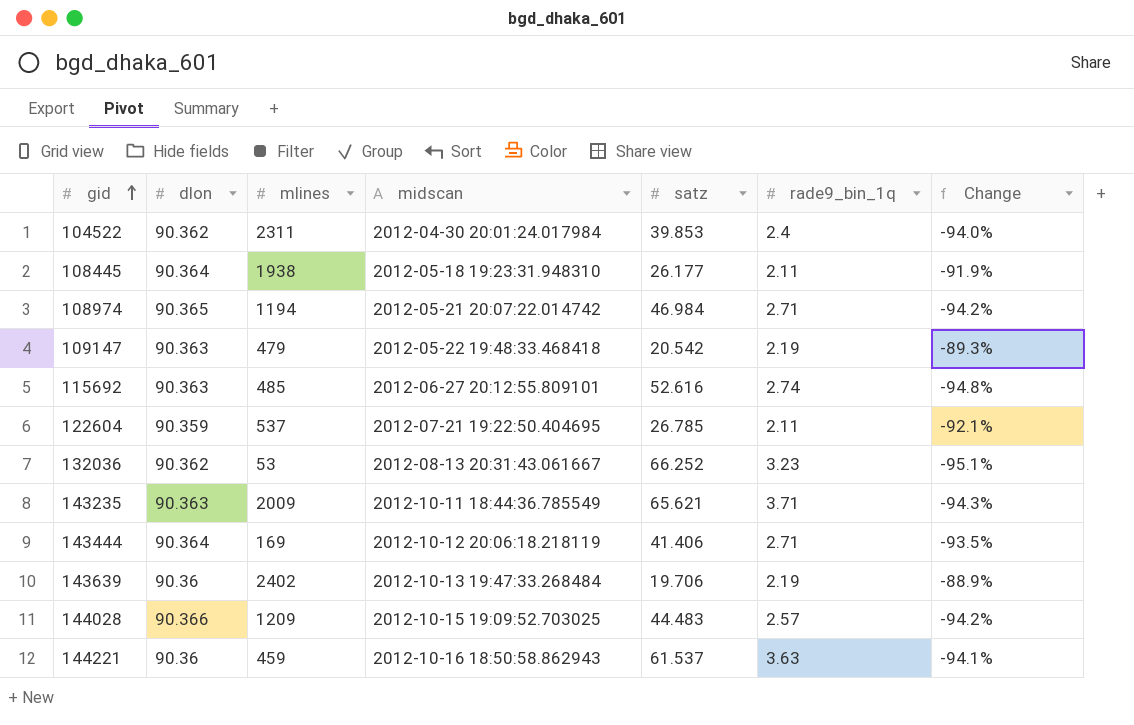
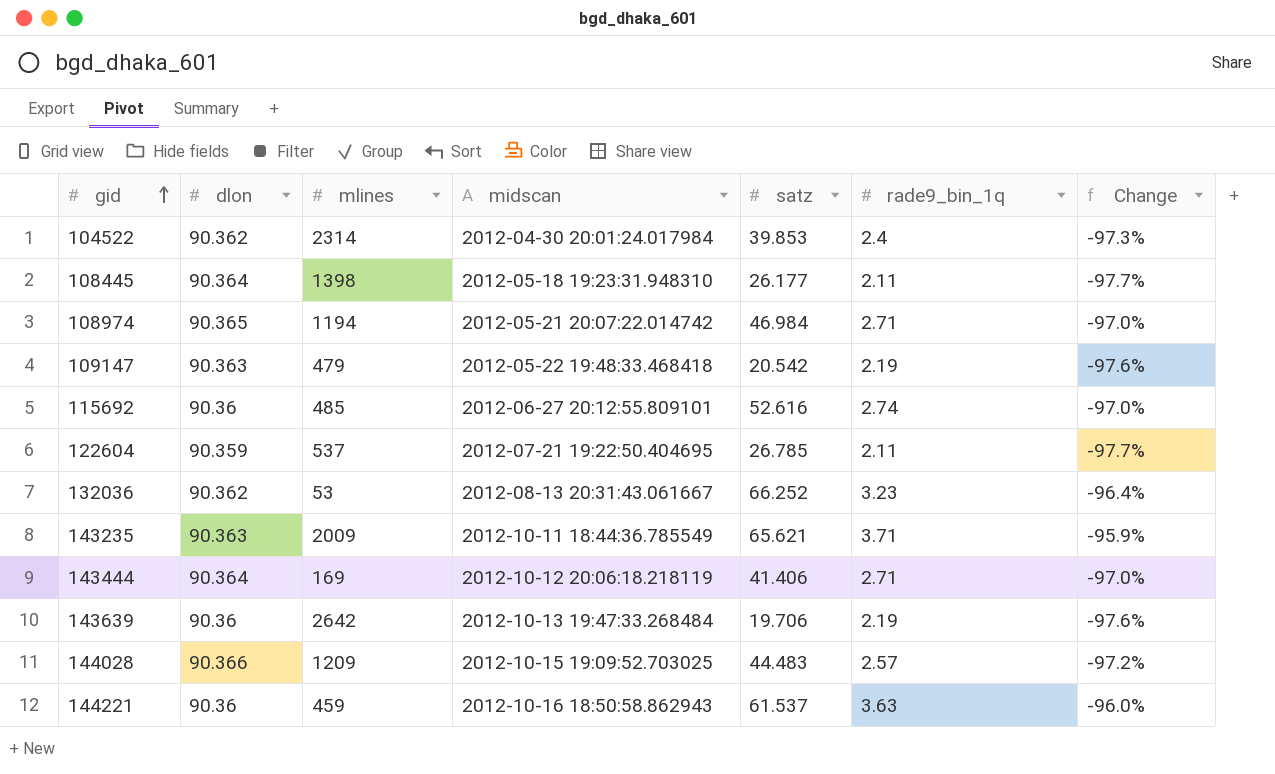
column Change | formula: ([rade9_bin_1q] - [satz]) / [satz] -> ([rade9_bin_1q] - [dlon]) / [dlon]
104522 | mlines: 2311 -> 2314
108445 | mlines: 1938 -> 1398
115692 | dlon: 90.363 -> 90.36
143639 | mlines: 2402 -> 2642

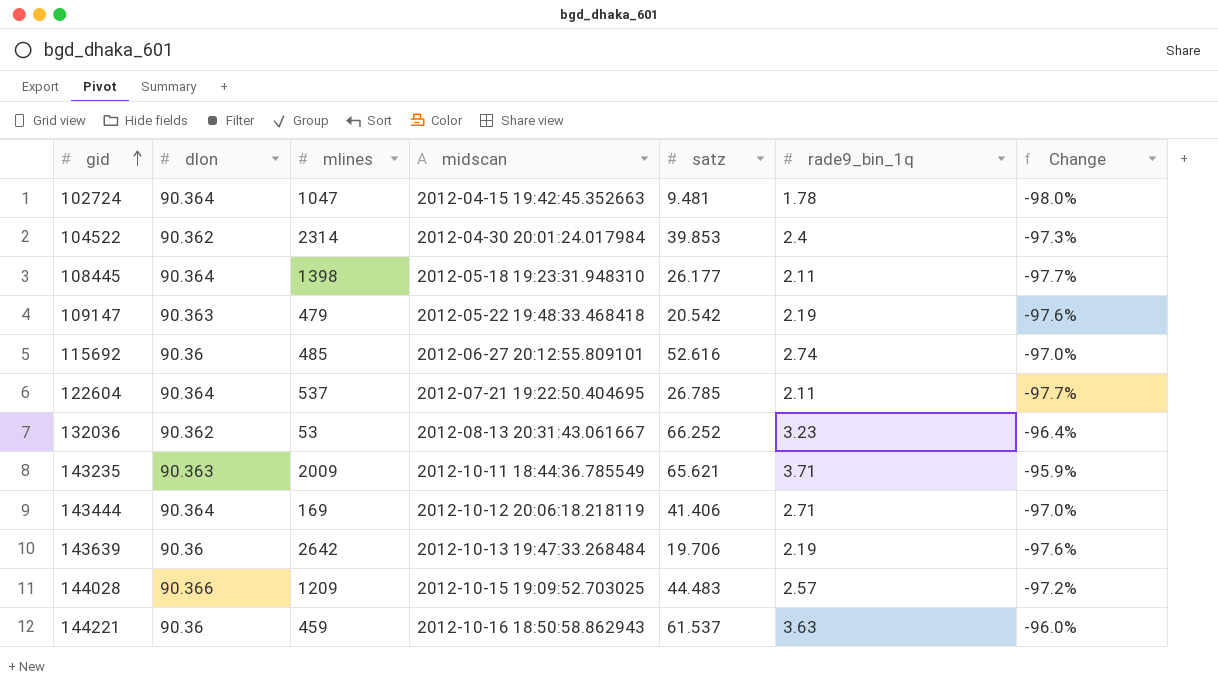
row 108974: 90.365 | 1194 | 2012-05-21 20:07:22.014742 | 46.984 | 2.71 | -97.0% -> none
row 102724: none -> 90.364 | 1047 | 2012-04-15 19:42:45.352663 | 9.481 | 1.78 | -98.0%
122604 | dlon: 90.359 -> 90.364

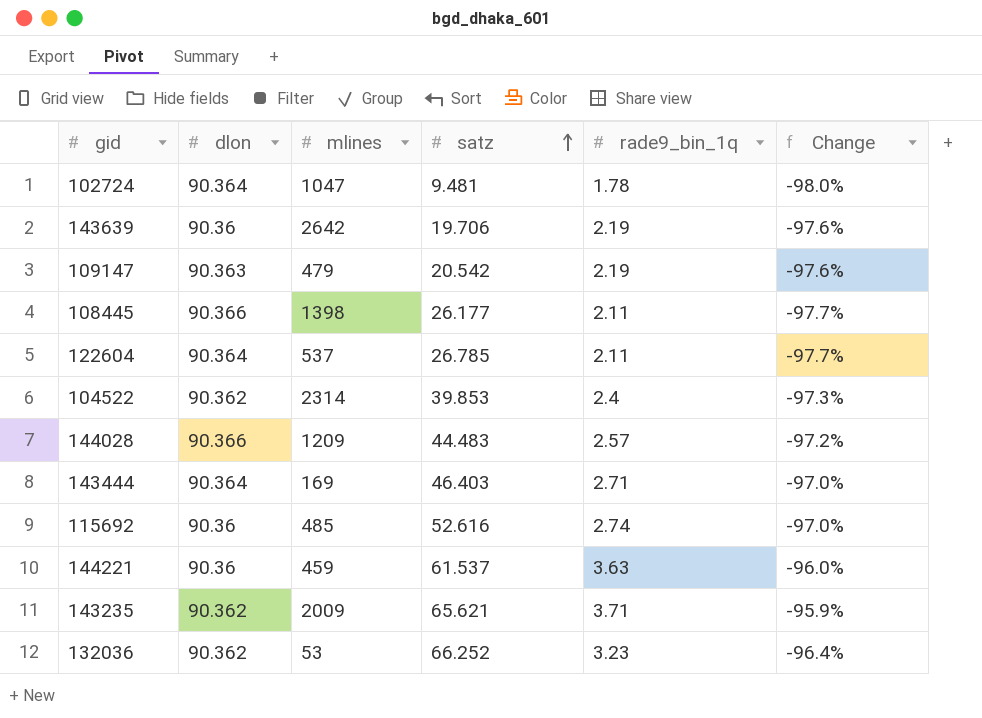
row order: gid ascending -> satz ascending
column midscan | position: 4 -> none
108445 | dlon: 90.364 -> 90.366
143444 | satz: 41.406 -> 46.403
143235 | dlon: 90.363 -> 90.362

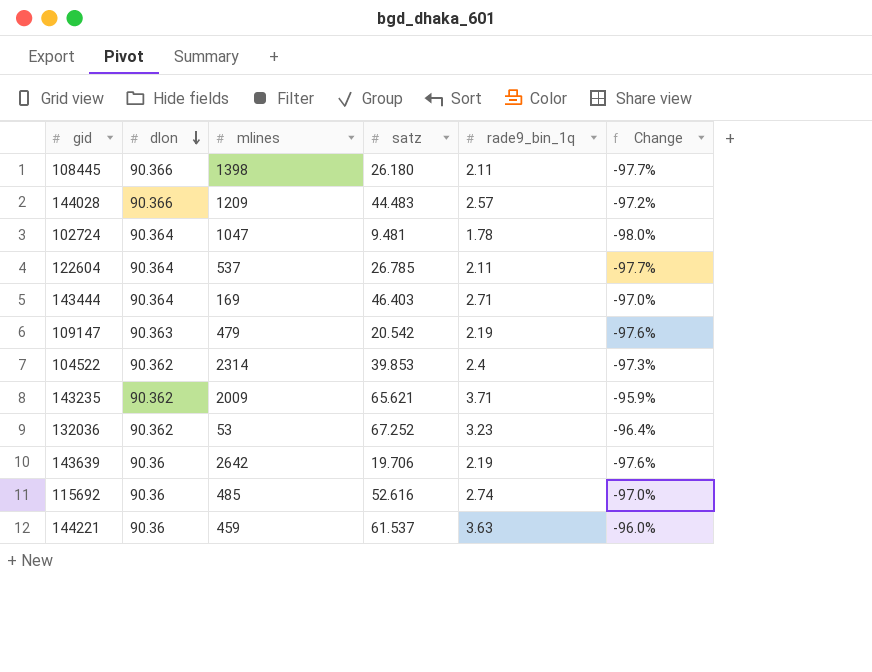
row order: satz ascending -> dlon descending
108445 | satz: 26.177 -> 26.180
132036 | satz: 66.252 -> 67.252

